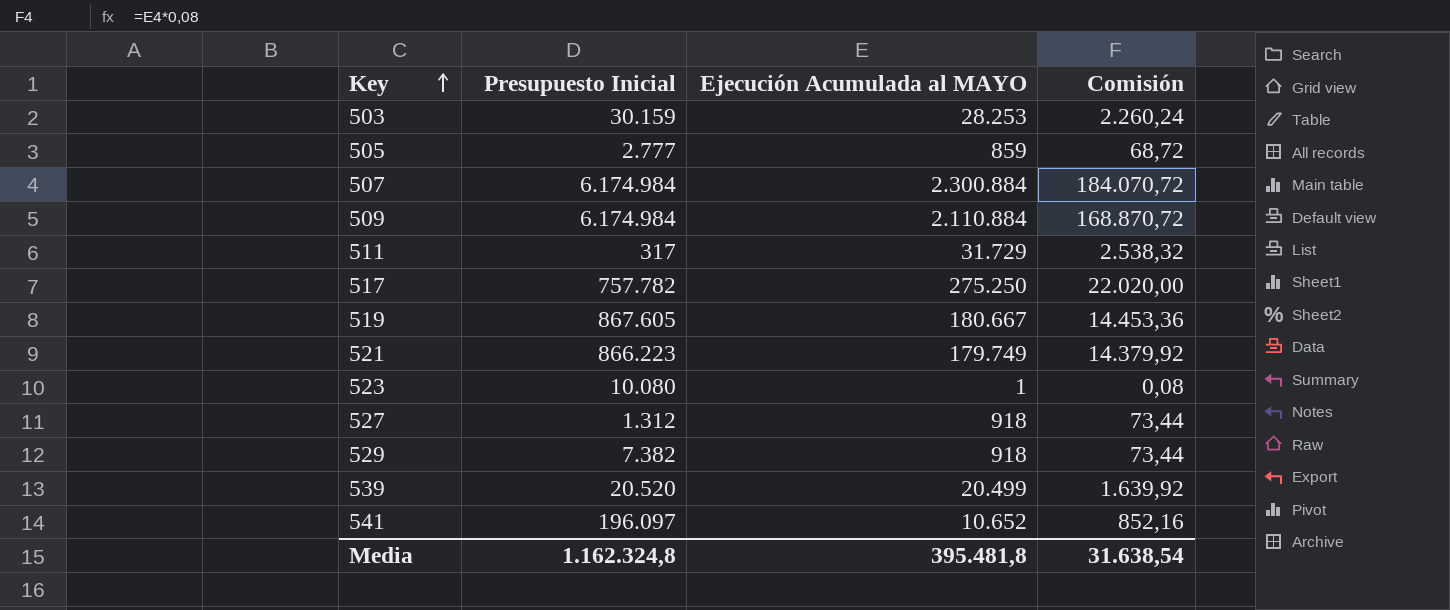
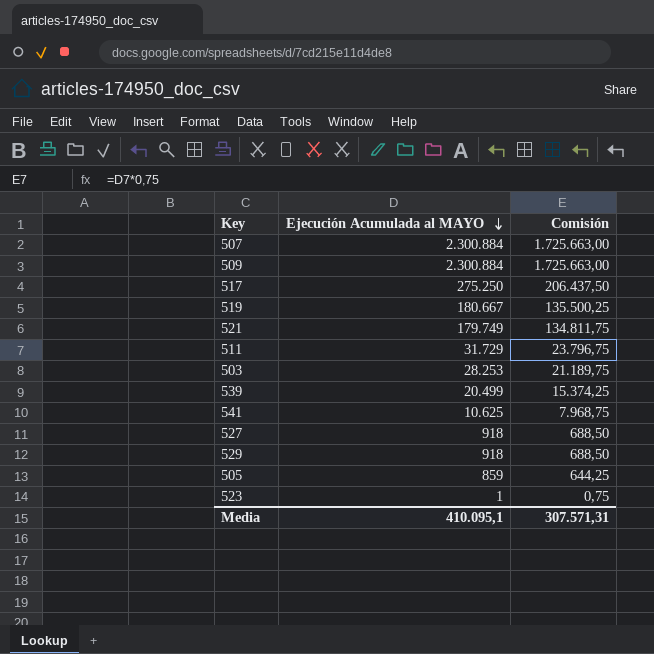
row order: Key ascending -> Ejecución Acumulada al MAYO descending
column Presupuesto Inicial | position: 2 -> none
column Comisión | formula: [Ejecución Acumulada al MAYO] * 0,08 -> [Ejecución Acumulada al MAYO] * 0,75
509 | Ejecución Acumulada al MAYO: 2.110.884 -> 2.300.884
541 | Ejecución Acumulada al MAYO: 10.652 -> 10.625
Media | Ejecución Acumulada al MAYO: 395.481,8 -> 410.095,1
Media | Comisión: 31.638,54 -> 307.571,31

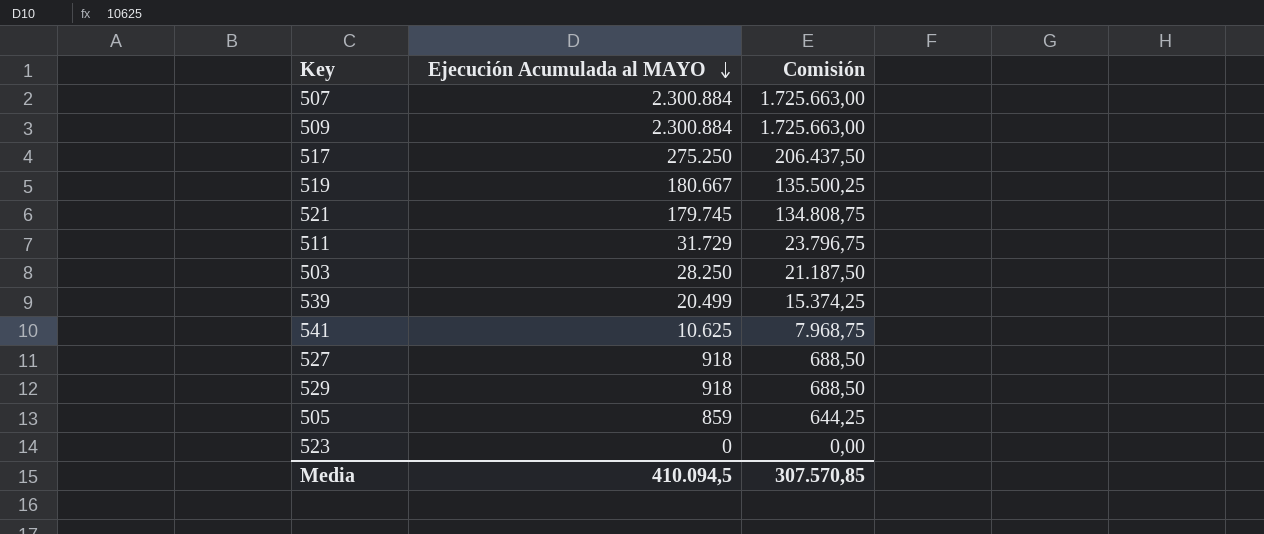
521 | Ejecución Acumulada al MAYO: 179.749 -> 179.745
521 | Comisión: 134.811,75 -> 134.808,75
503 | Ejecución Acumulada al MAYO: 28.253 -> 28.250
503 | Comisión: 21.189,75 -> 21.187,50
523 | Ejecución Acumulada al MAYO: 1 -> 0
523 | Comisión: 0,75 -> 0,00
Media | Ejecución Acumulada al MAYO: 410.095,1 -> 410.094,5
Media | Comisión: 307.571,31 -> 307.570,85

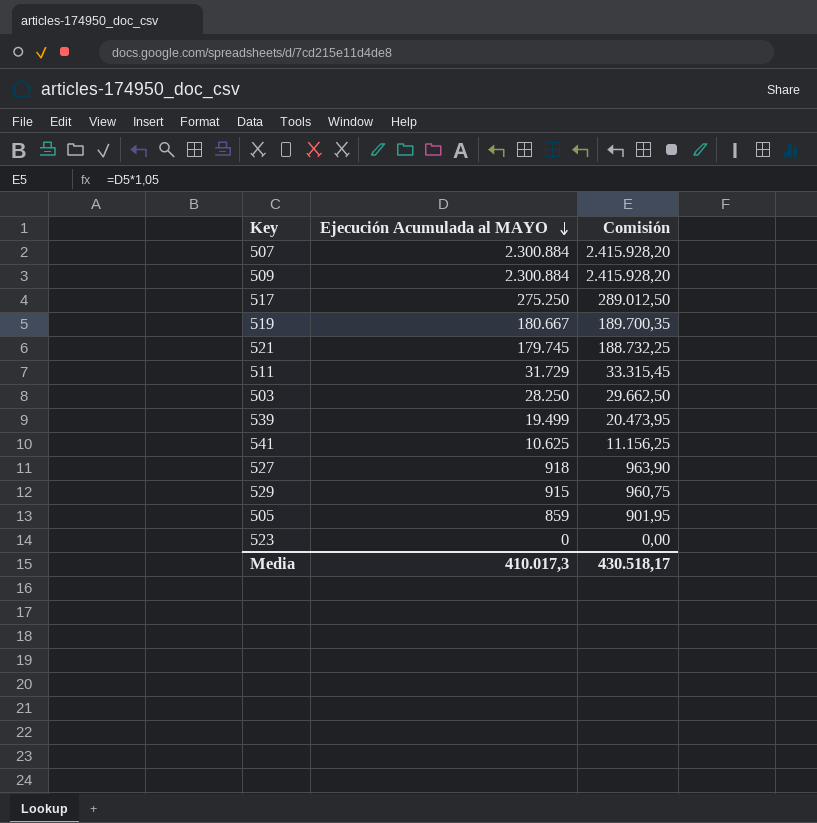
column Comisión | formula: [Ejecución Acumulada al MAYO] * 0,75 -> [Ejecución Acumulada al MAYO] * 1,05
539 | Ejecución Acumulada al MAYO: 20.499 -> 19.499
529 | Ejecución Acumulada al MAYO: 918 -> 915
Media | Ejecución Acumulada al MAYO: 410.094,5 -> 410.017,3
Media | Comisión: 307.570,85 -> 430.518,17

